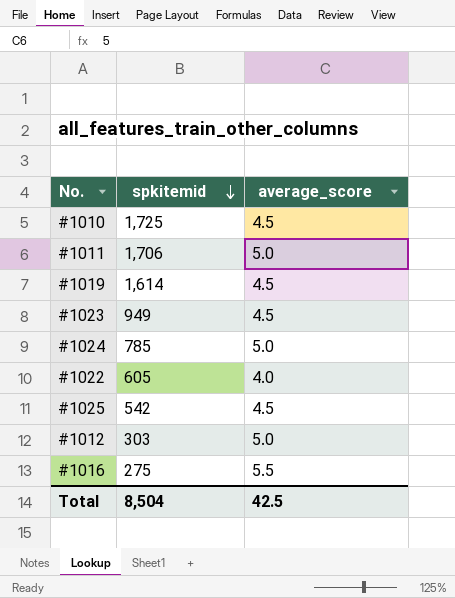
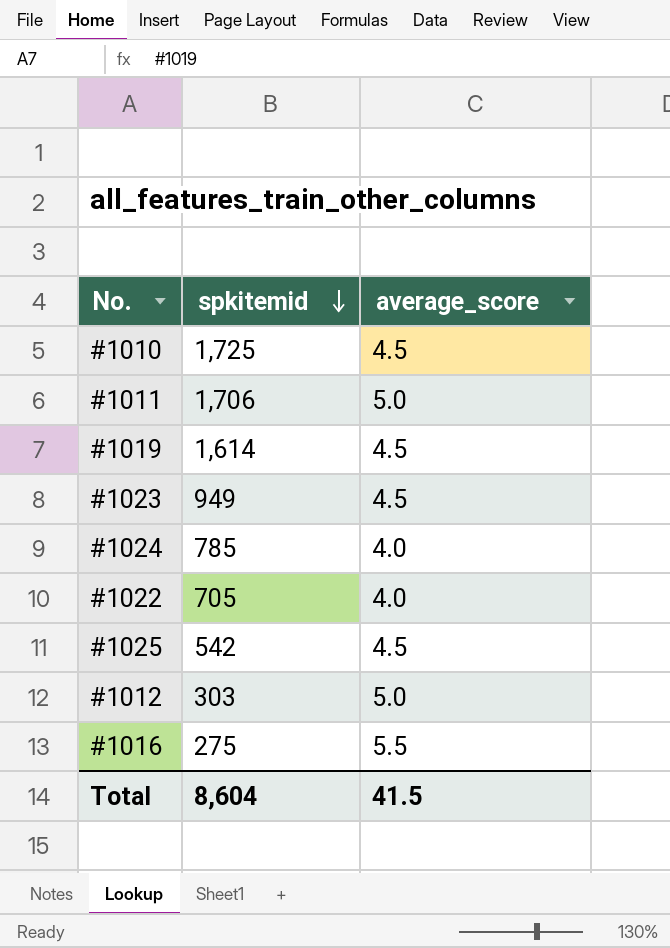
#1024 | average_score: 5.0 -> 4.0
#1022 | spkitemid: 605 -> 705
Total | spkitemid: 8,504 -> 8,604
Total | average_score: 42.5 -> 41.5

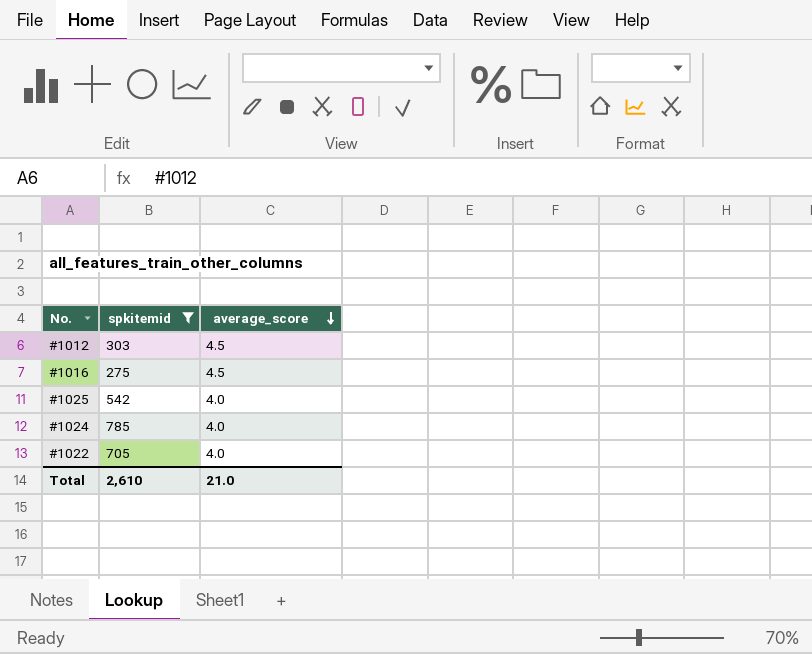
filter: none -> spkitemid <= 785
row order: spkitemid descending -> average_score descending
#1012 | average_score: 5.0 -> 4.5
#1016 | average_score: 5.5 -> 4.5
#1025 | average_score: 4.5 -> 4.0
Total | spkitemid: 8,604 -> 2,610
Total | average_score: 41.5 -> 21.0

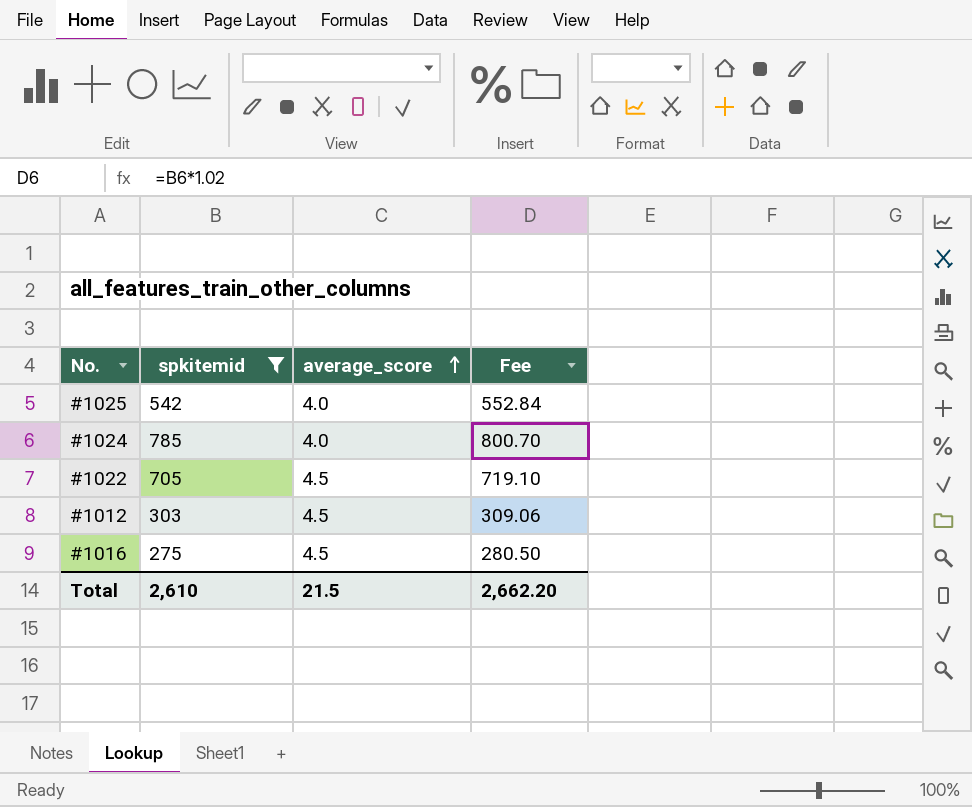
row order: average_score descending -> average_score ascending
column Fee | formula: none -> [spkitemid] * 1.02
#1022 | average_score: 4.0 -> 4.5
Total | average_score: 21.0 -> 21.5

